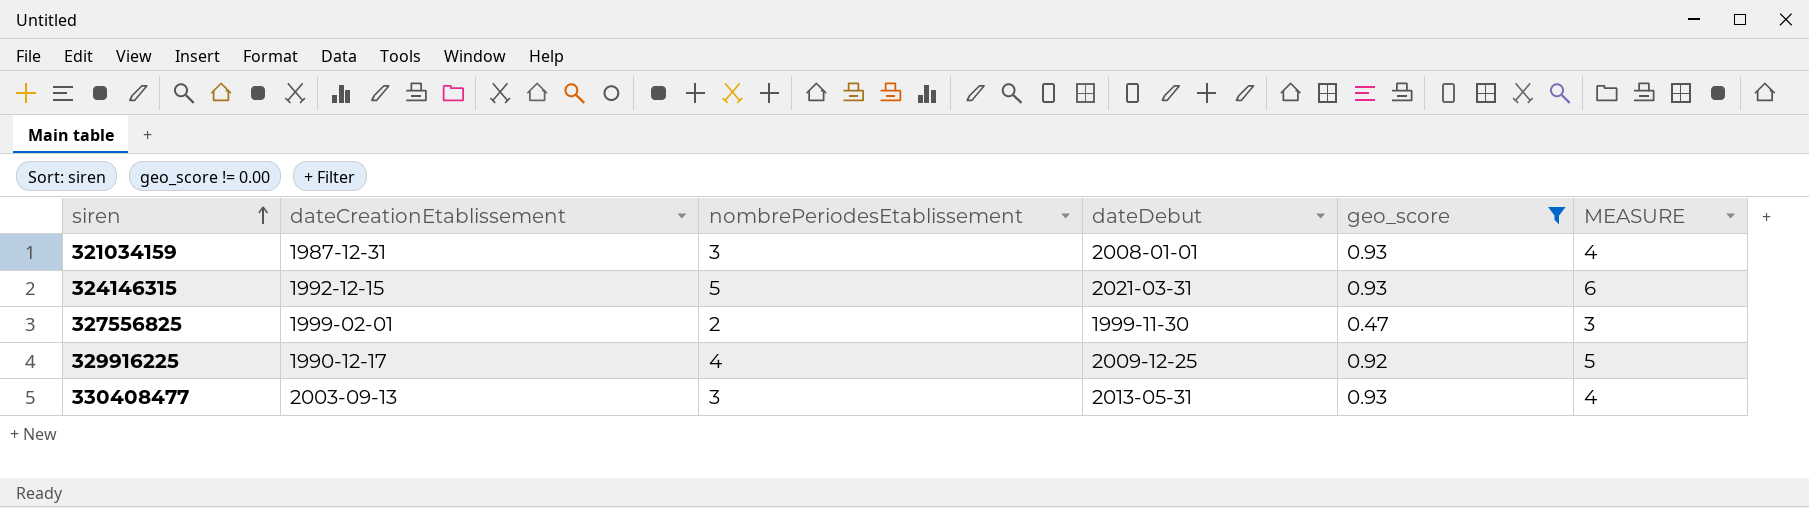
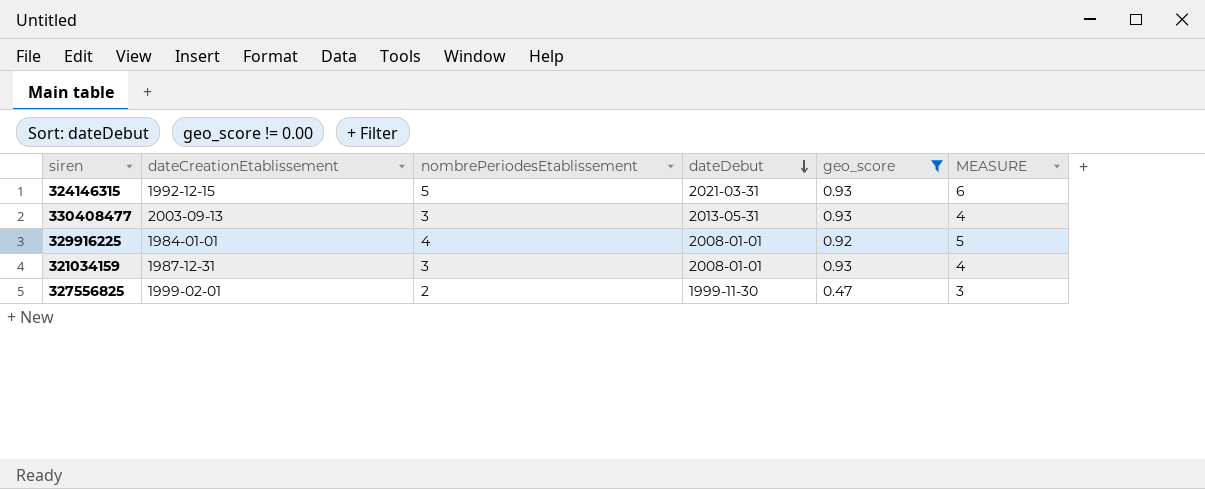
row order: siren ascending -> dateDebut descending
329916225 | dateCreationEtablissement: 1990-12-17 -> 1984-01-01
329916225 | dateDebut: 2009-12-25 -> 2008-01-01

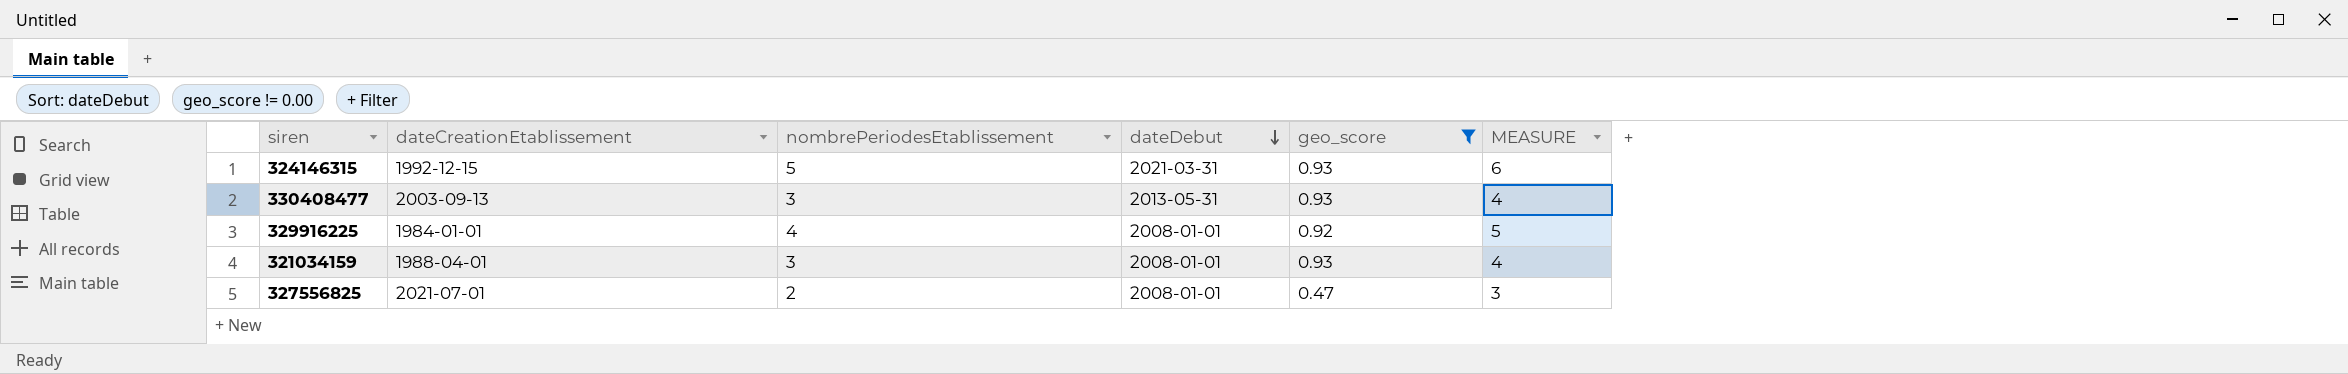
321034159 | dateCreationEtablissement: 1987-12-31 -> 1988-04-01
327556825 | dateCreationEtablissement: 1999-02-01 -> 2021-07-01
327556825 | dateDebut: 1999-11-30 -> 2008-01-01

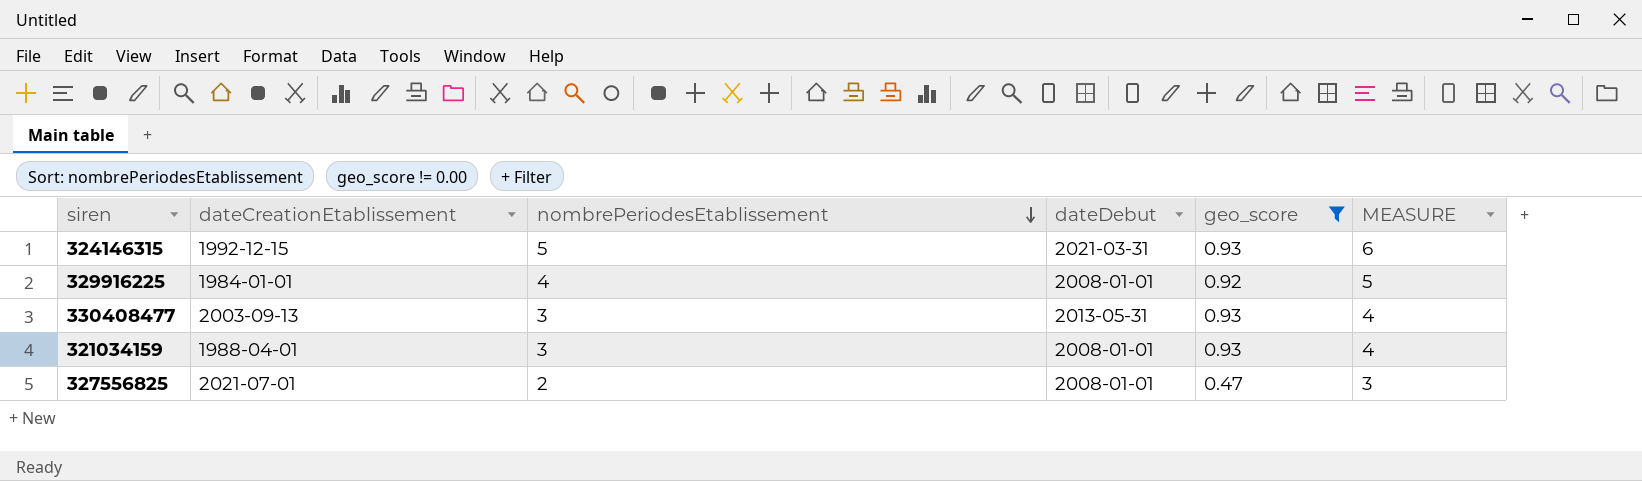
row order: dateDebut descending -> nombrePeriodesEtablissement descending

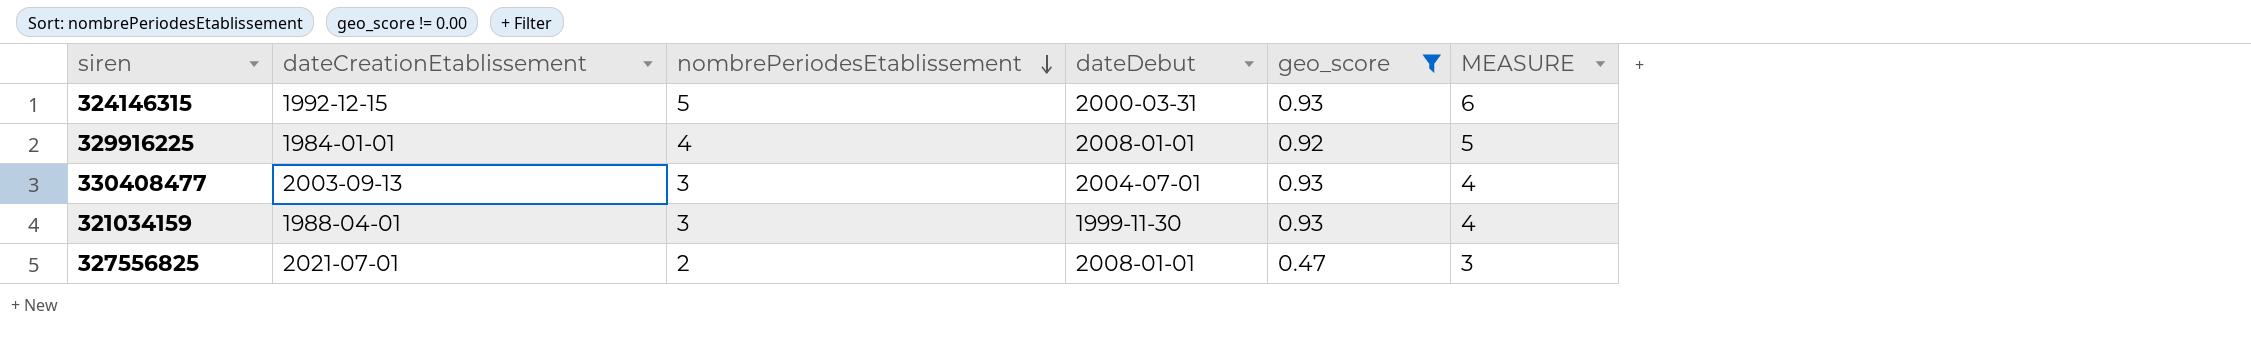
324146315 | dateDebut: 2021-03-31 -> 2000-03-31
330408477 | dateDebut: 2013-05-31 -> 2004-07-01
321034159 | dateDebut: 2008-01-01 -> 1999-11-30

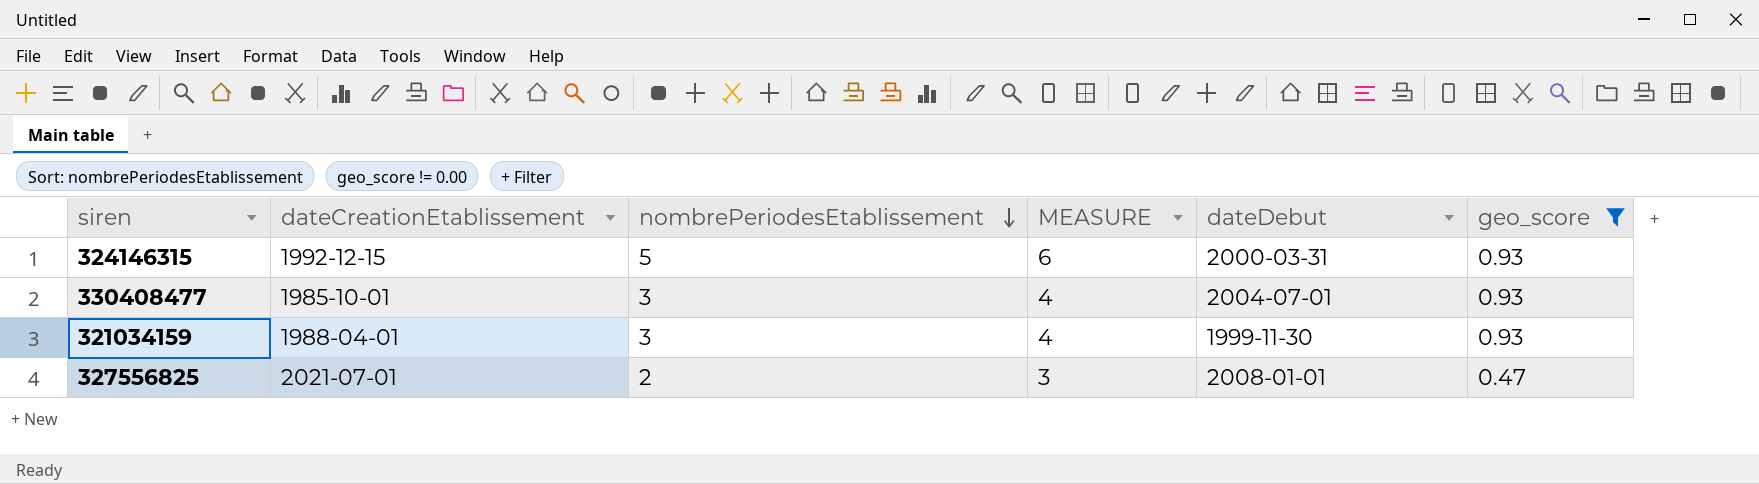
column MEASURE | position: 6 -> 4
row 329916225: 1984-01-01 | 4 | 2008-01-01 | 0.92 | 5 -> none
330408477 | dateCreationEtablissement: 2003-09-13 -> 1985-10-01

